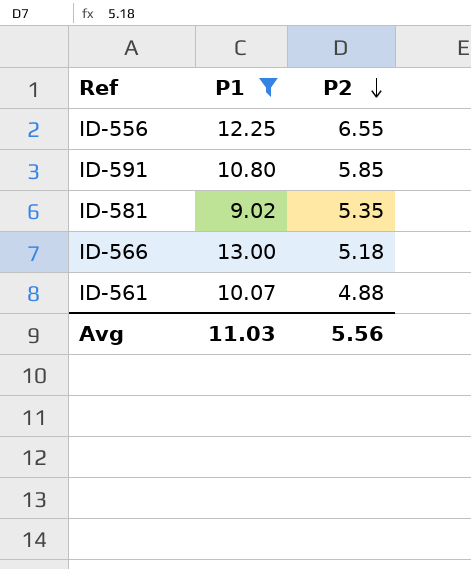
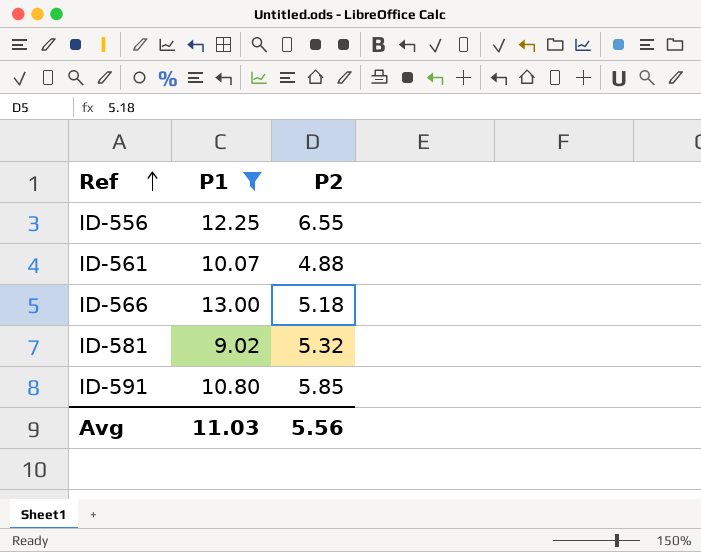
row order: P2 descending -> Ref ascending
ID-581 | P2: 5.35 -> 5.32

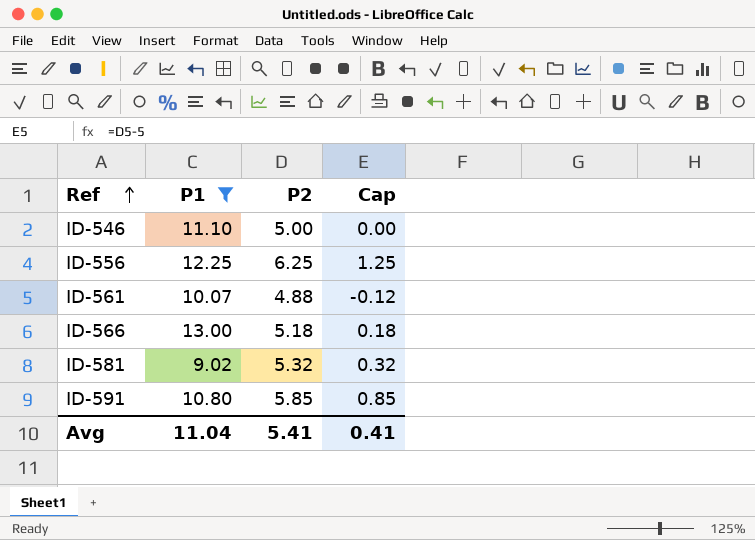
column Cap | formula: none -> [P2] - 5
row ID-546: none -> 11.10 | 5.00 | 0.00
ID-556 | P2: 6.55 -> 6.25
Avg | P1: 11.03 -> 11.04
Avg | P2: 5.56 -> 5.41

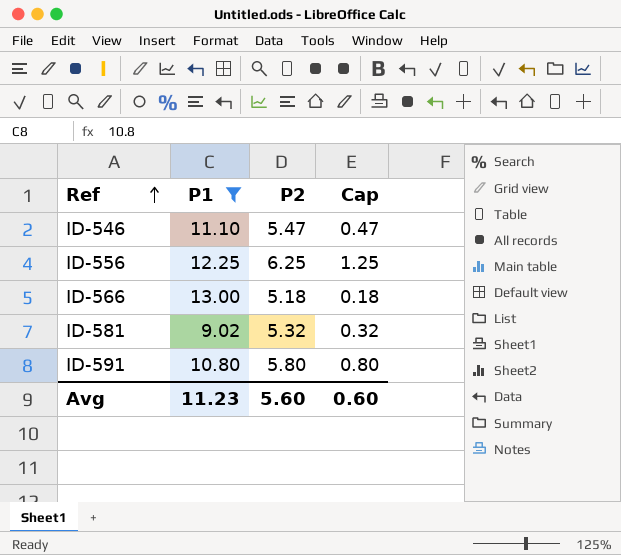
row ID-561: 10.07 | 4.88 | -0.12 -> none
ID-546 | P2: 5.00 -> 5.47
ID-546 | Cap: 0.00 -> 0.47
ID-591 | P2: 5.85 -> 5.80
ID-591 | Cap: 0.85 -> 0.80
Avg | P1: 11.04 -> 11.23
Avg | P2: 5.41 -> 5.60
Avg | Cap: 0.41 -> 0.60

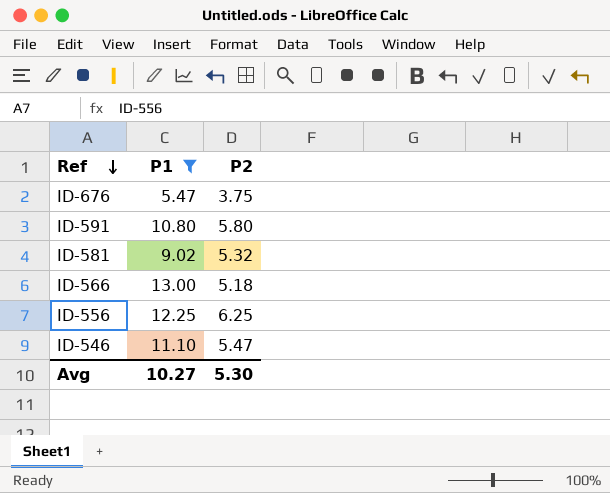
row order: Ref ascending -> Ref descending
column Cap | formula: [P2] - 5 -> none
row ID-676: none -> 5.47 | 3.75
Avg | P1: 11.23 -> 10.27
Avg | P2: 5.60 -> 5.30

